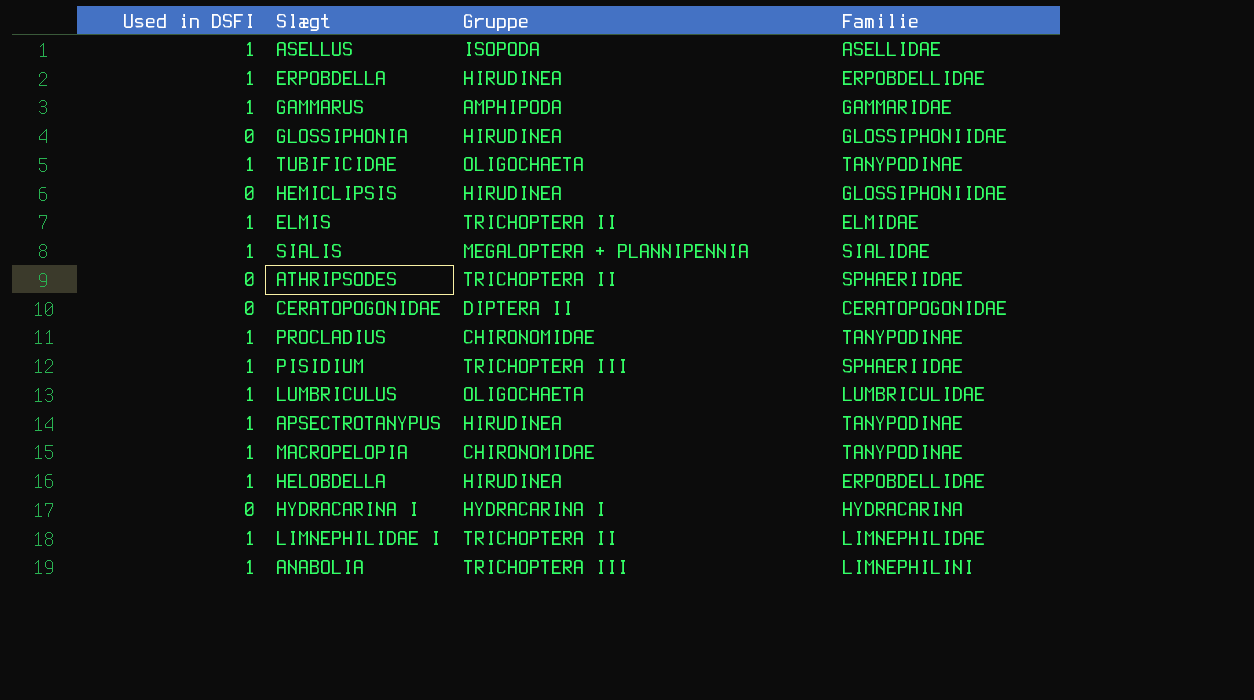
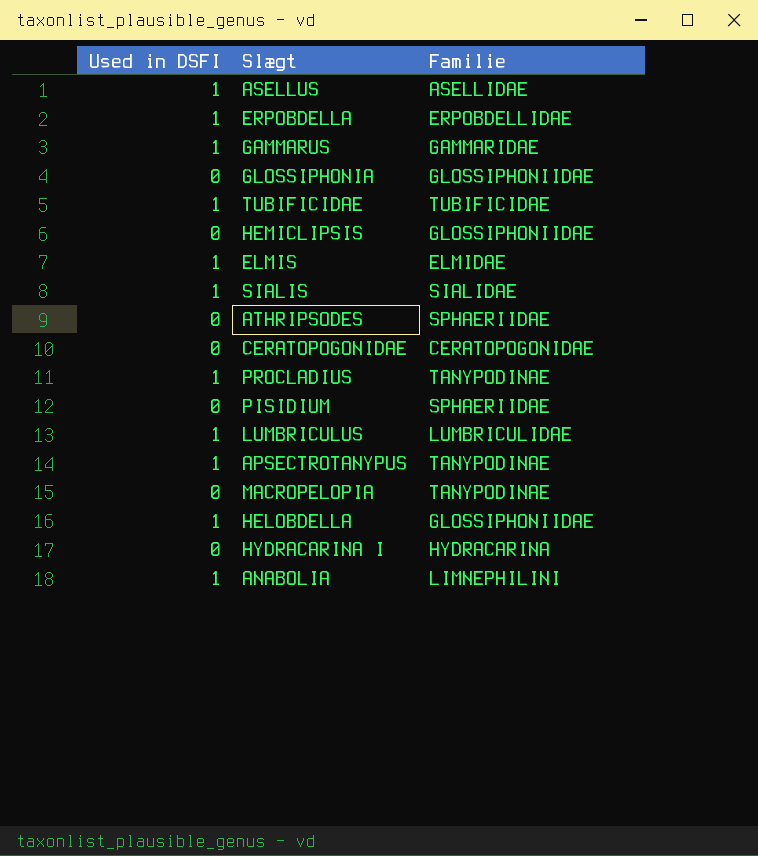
column Gruppe | position: 3 -> none
row LIMNEPHILIDAE I: 1 | TRICHOPTERA II | LIMNEPHILIDAE -> none
TUBIFICIDAE | Familie: TANYPODINAE -> TUBIFICIDAE
PISIDIUM | Used in DSFI: 1 -> 0
MACROPELOPIA | Used in DSFI: 1 -> 0
HELOBDELLA | Familie: ERPOBDELLIDAE -> GLOSSIPHONIIDAE

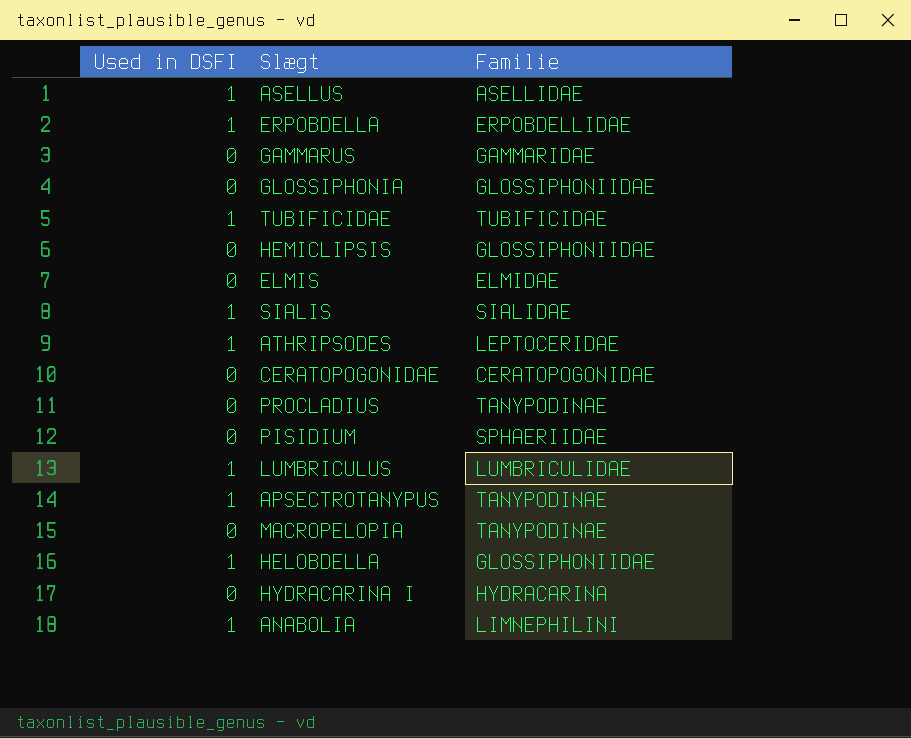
GAMMARUS | Used in DSFI: 1 -> 0
ELMIS | Used in DSFI: 1 -> 0
ATHRIPSODES | Used in DSFI: 0 -> 1
ATHRIPSODES | Familie: SPHAERIIDAE -> LEPTOCERIDAE
PROCLADIUS | Used in DSFI: 1 -> 0

